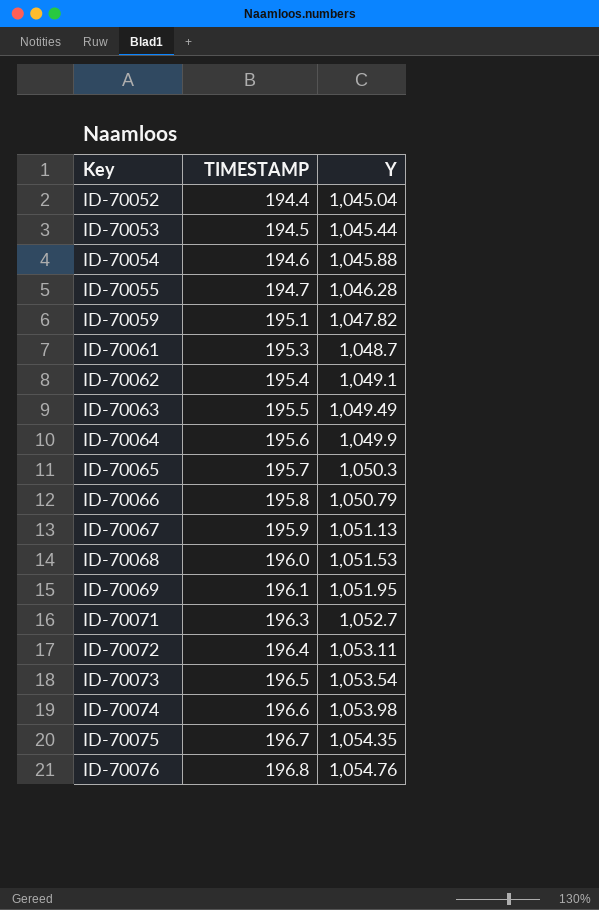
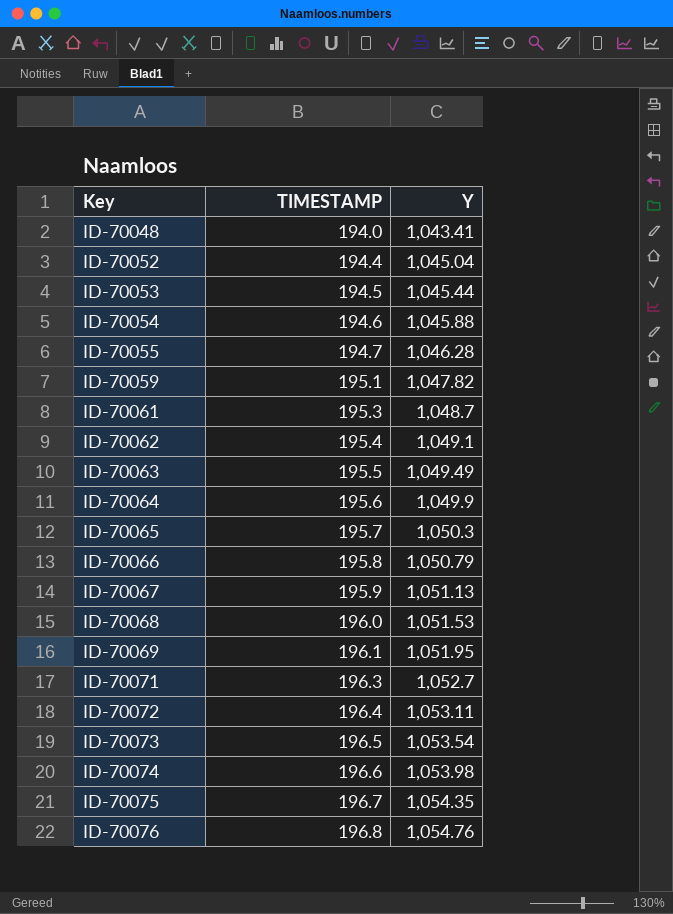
row ID-70048: none -> 194.0 | 1,043.41

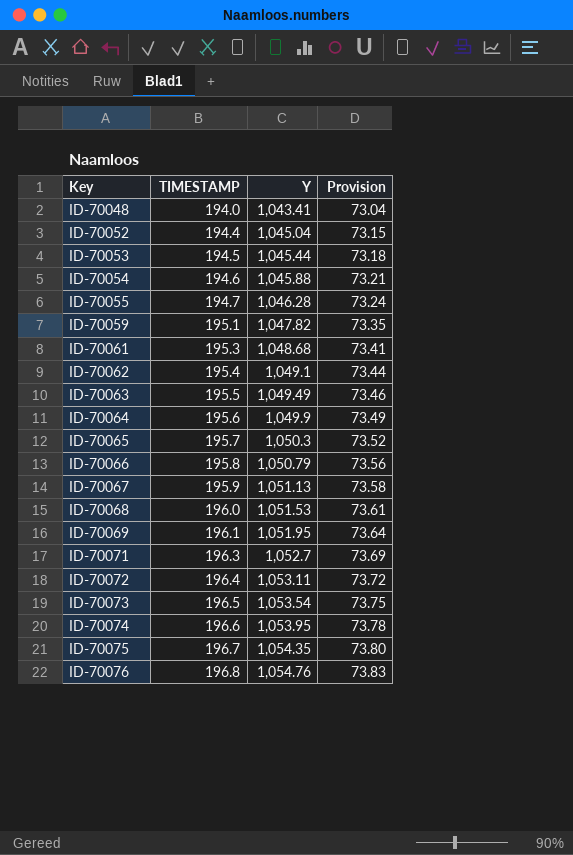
column Provision | formula: none -> [Y] * 0.07
ID-70061 | Y: 1,048.7 -> 1,048.68
ID-70074 | Y: 1,053.98 -> 1,053.95

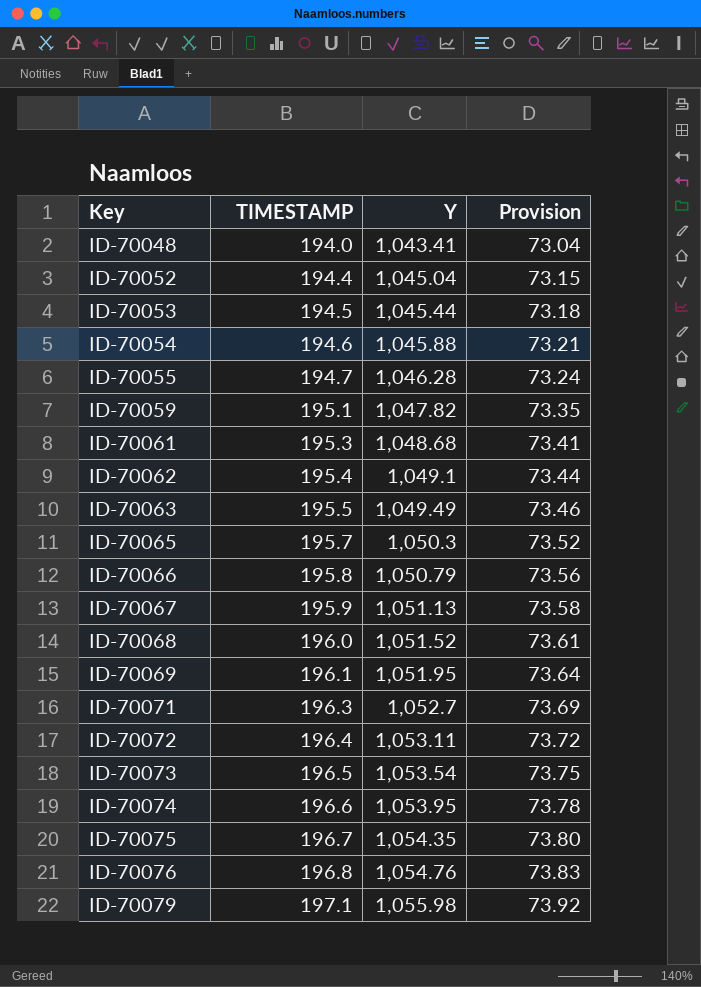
row ID-70064: 195.6 | 1,049.9 | 73.49 -> none
ID-70068 | Y: 1,051.53 -> 1,051.52
row ID-70079: none -> 197.1 | 1,055.98 | 73.92

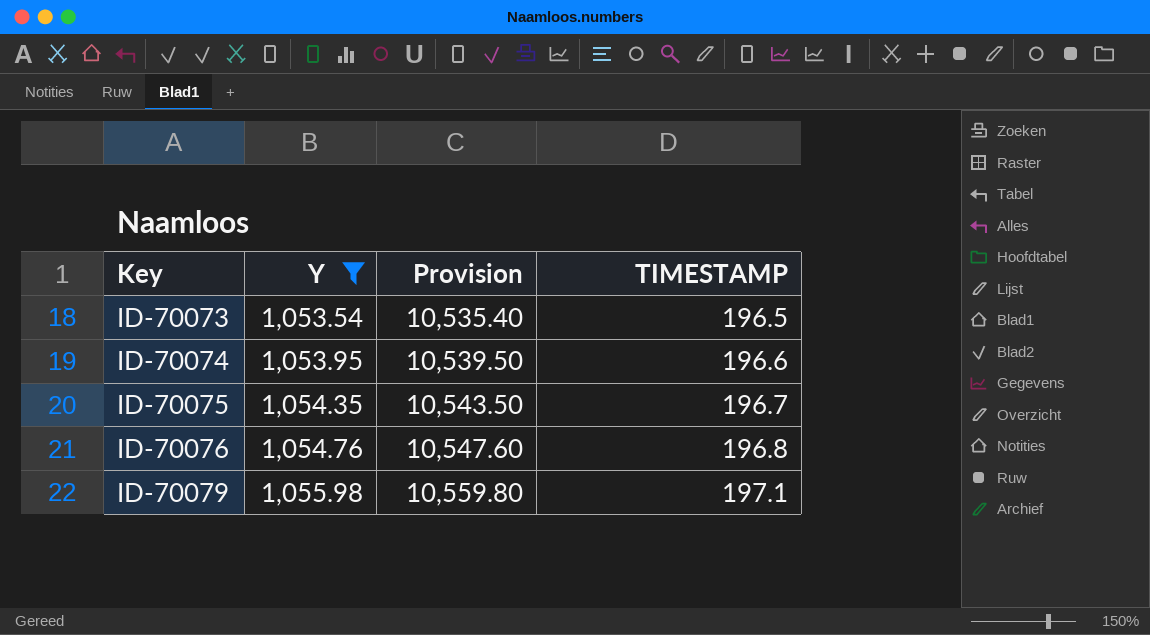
filter: none -> Y >= 1,053.54
column Provision | formula: [Y] * 0.07 -> [Y] * 10
column TIMESTAMP | position: 2 -> 4

